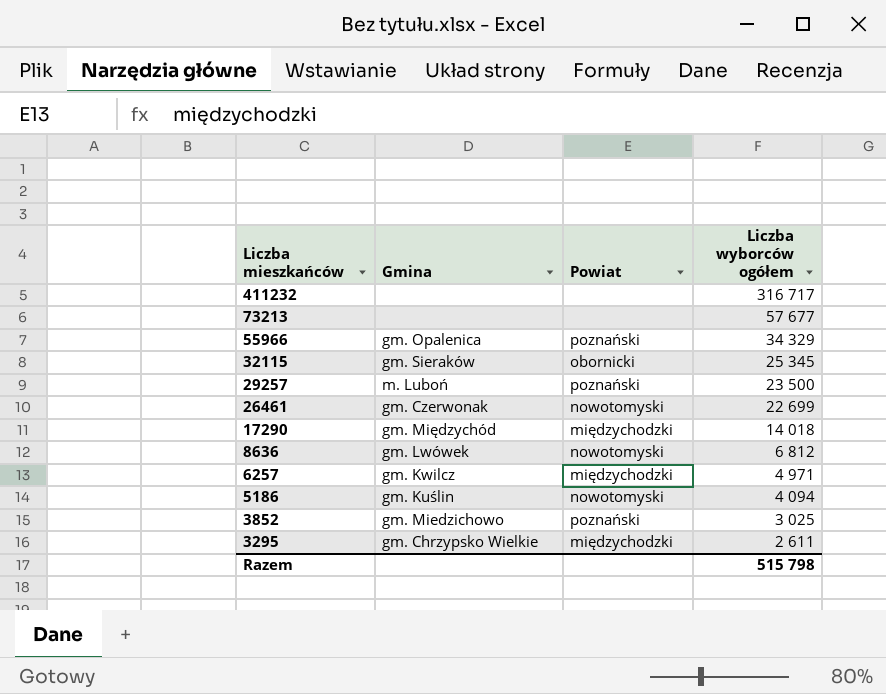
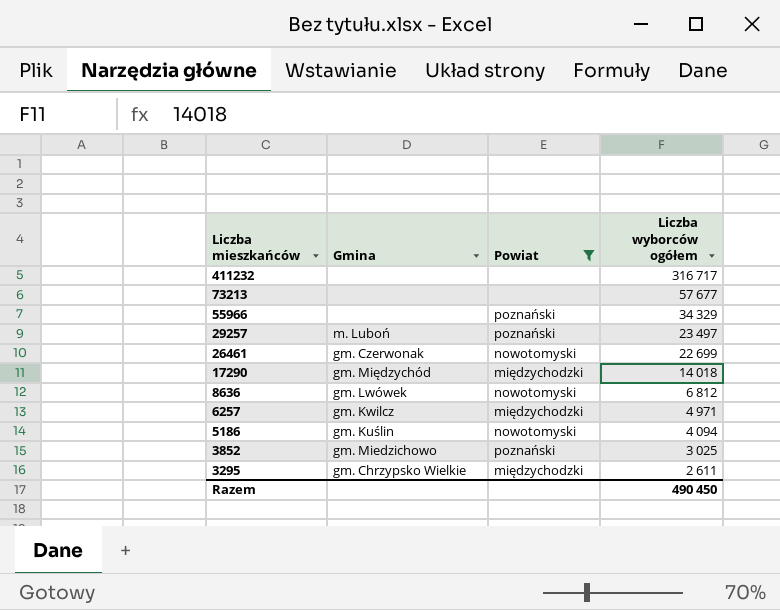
filter: none -> Powiat != obornicki
55966 | Gmina: gm. Opalenica -> none
29257 | Liczba wyborców ogółem: 23 500 -> 23 497
Razem | Liczba wyborców ogółem: 515 798 -> 490 450

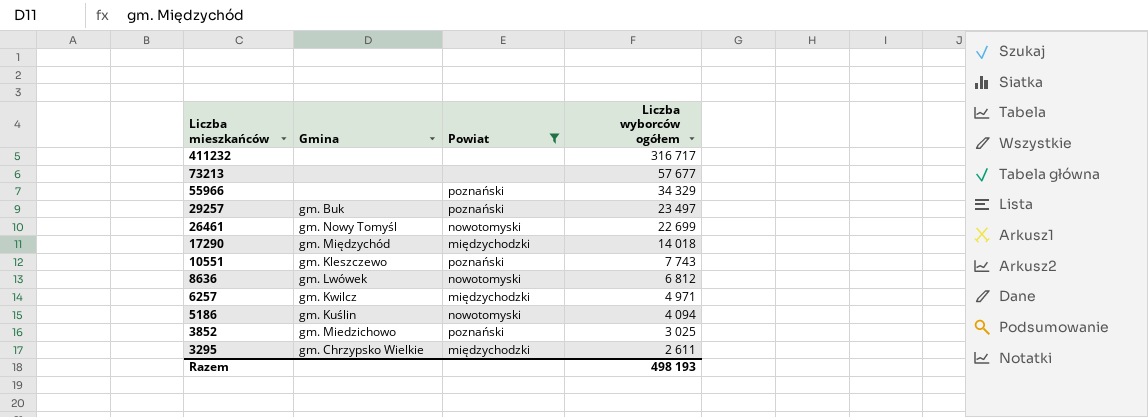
29257 | Gmina: m. Luboń -> gm. Buk
26461 | Gmina: gm. Czerwonak -> gm. Nowy Tomyśl
row 10551: none -> gm. Kleszczewo | poznański | 7 743
Razem | Liczba wyborców ogółem: 490 450 -> 498 193

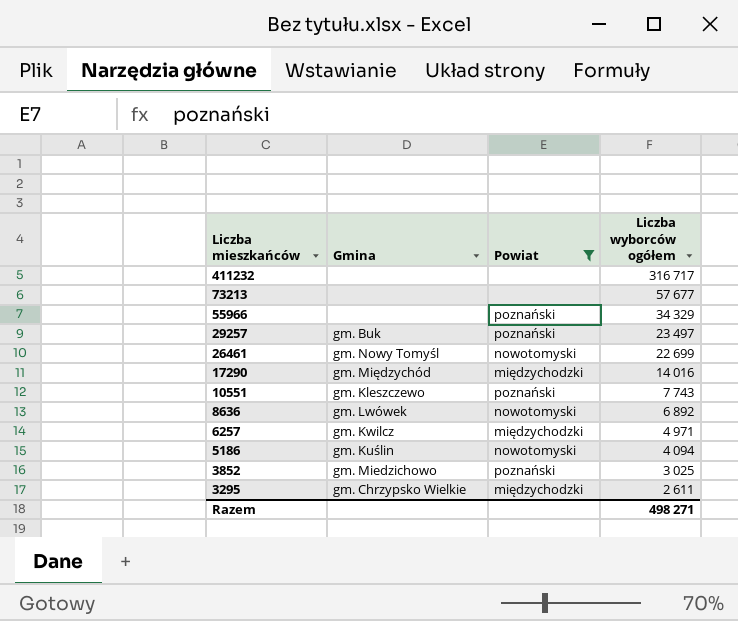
17290 | Liczba wyborców ogółem: 14 018 -> 14 016
8636 | Liczba wyborców ogółem: 6 812 -> 6 892
Razem | Liczba wyborców ogółem: 498 193 -> 498 271

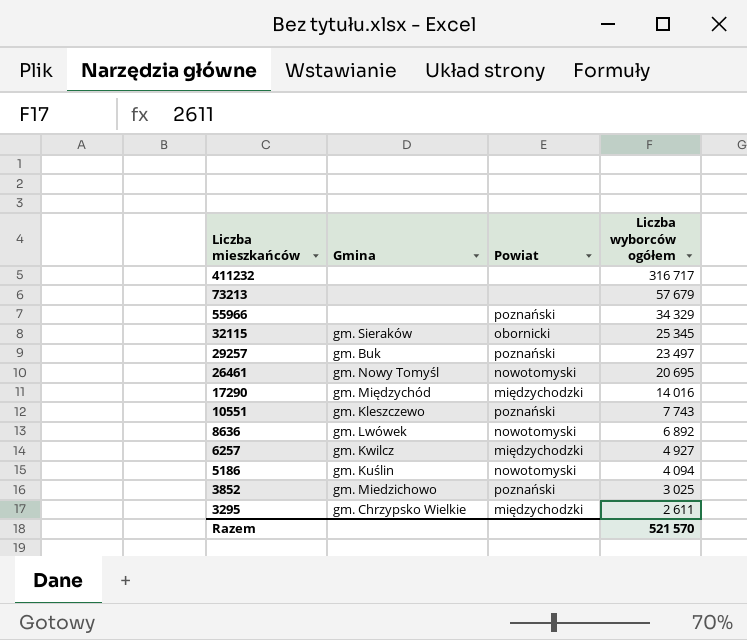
filter: Powiat != obornicki -> none
73213 | Liczba wyborców ogółem: 57 677 -> 57 679
26461 | Liczba wyborców ogółem: 22 699 -> 20 695
6257 | Liczba wyborców ogółem: 4 971 -> 4 927
Razem | Liczba wyborców ogółem: 498 271 -> 521 570

